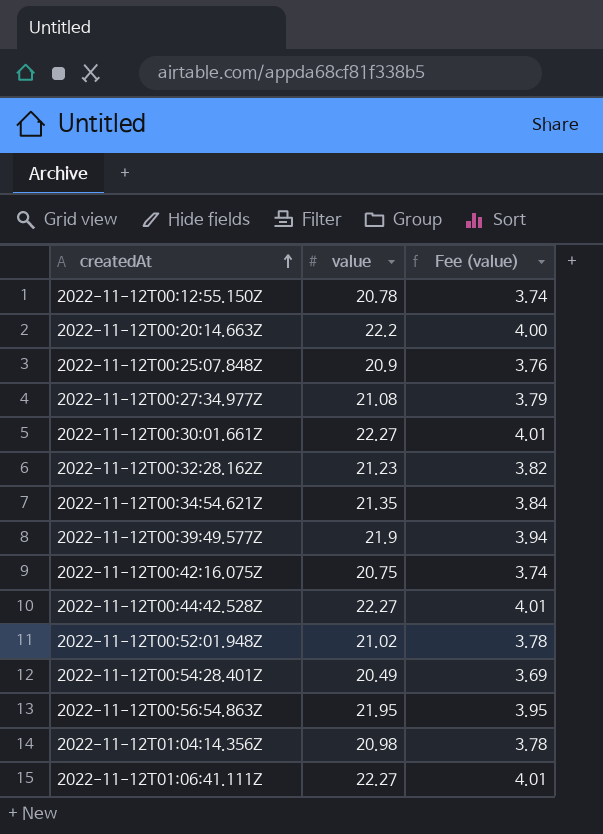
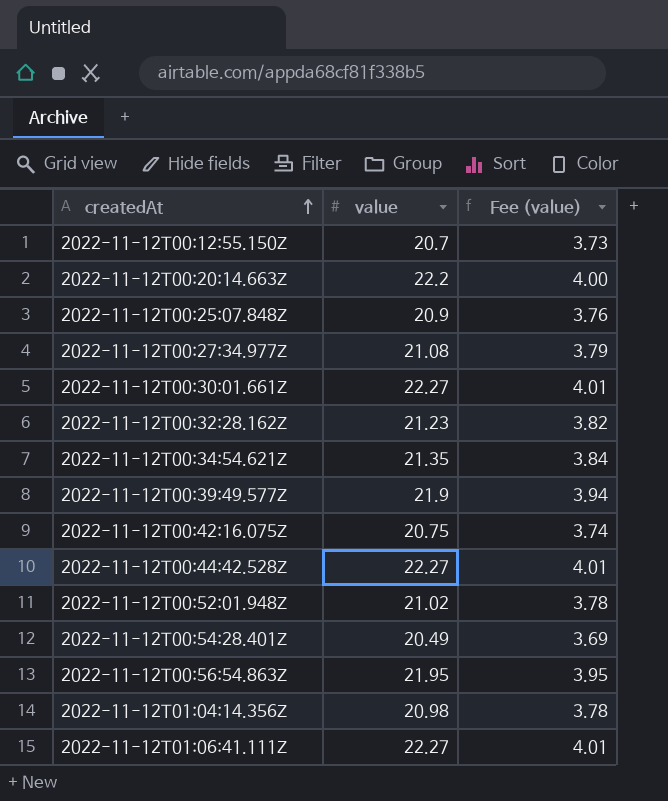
2022-11-12T00:12:55.150Z | value: 20.78 -> 20.7
2022-11-12T00:12:55.150Z | Fee (value): 3.74 -> 3.73

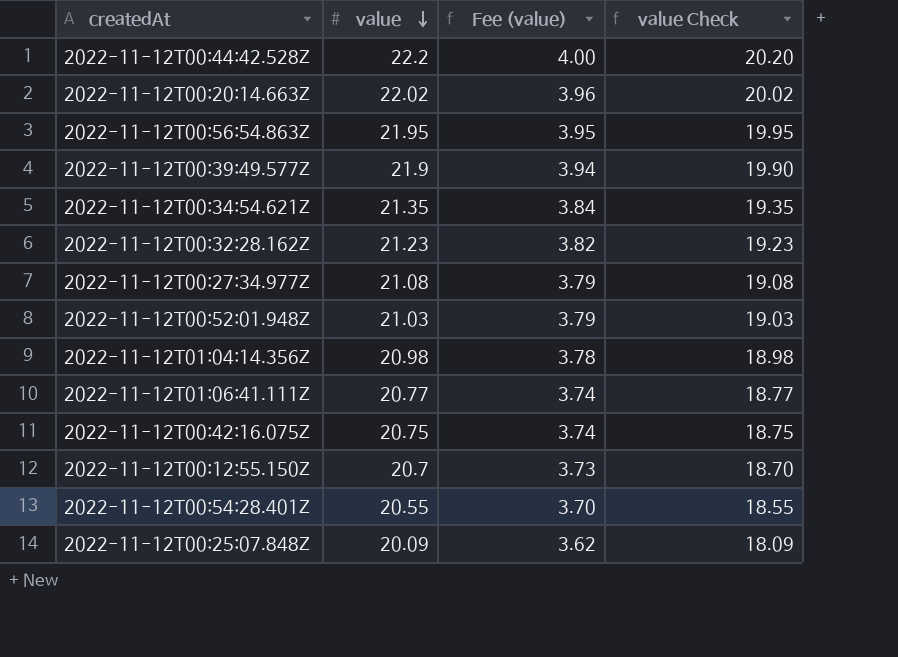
row order: createdAt ascending -> value descending
column value Check | formula: none -> [value] - 2
row 2022-11-12T00:30:01.661Z: 22.27 | 4.01 -> none
2022-11-12T00:44:42.528Z | value: 22.27 -> 22.2
2022-11-12T00:44:42.528Z | Fee (value): 4.01 -> 4.00
2022-11-12T00:20:14.663Z | value: 22.2 -> 22.02
2022-11-12T00:20:14.663Z | Fee (value): 4.00 -> 3.96
2022-11-12T00:52:01.948Z | value: 21.02 -> 21.03
2022-11-12T00:52:01.948Z | Fee (value): 3.78 -> 3.79
2022-11-12T01:06:41.111Z | value: 22.27 -> 20.77
2022-11-12T01:06:41.111Z | Fee (value): 4.01 -> 3.74
2022-11-12T00:54:28.401Z | value: 20.49 -> 20.55
2022-11-12T00:54:28.401Z | Fee (value): 3.69 -> 3.70
2022-11-12T00:25:07.848Z | value: 20.9 -> 20.09
2022-11-12T00:25:07.848Z | Fee (value): 3.76 -> 3.62

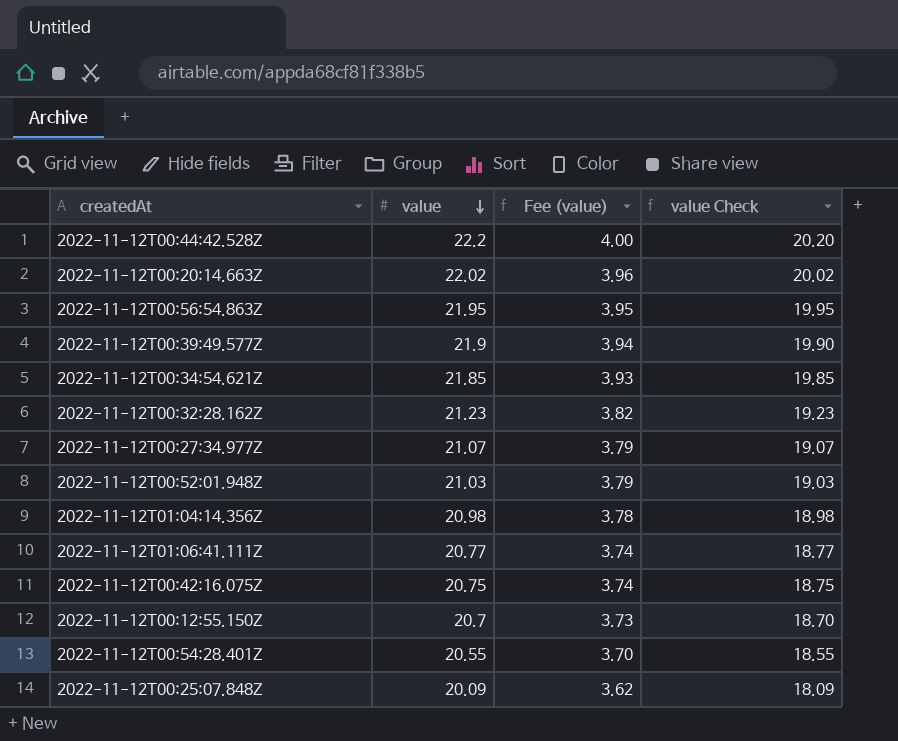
2022-11-12T00:34:54.621Z | value: 21.35 -> 21.85
2022-11-12T00:34:54.621Z | Fee (value): 3.84 -> 3.93
2022-11-12T00:34:54.621Z | value Check: 19.35 -> 19.85
2022-11-12T00:27:34.977Z | value: 21.08 -> 21.07
2022-11-12T00:27:34.977Z | value Check: 19.08 -> 19.07

